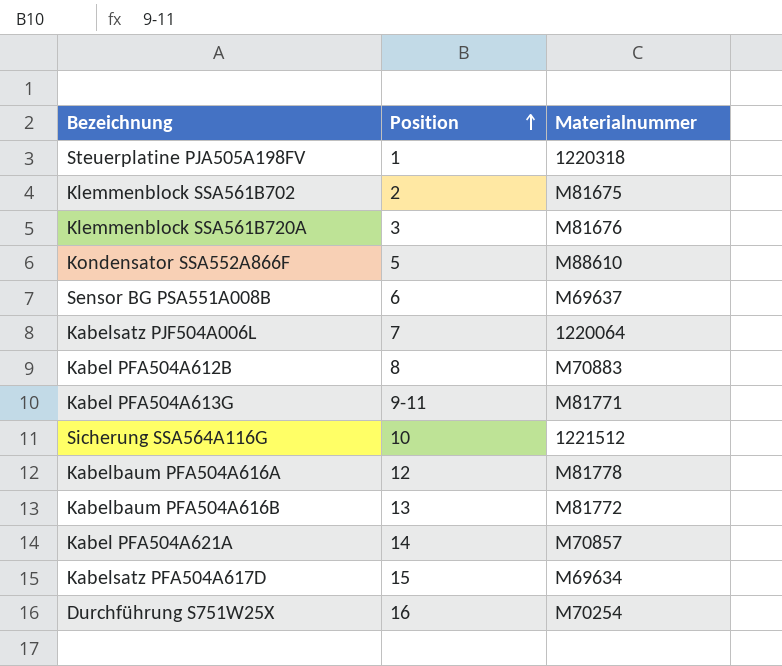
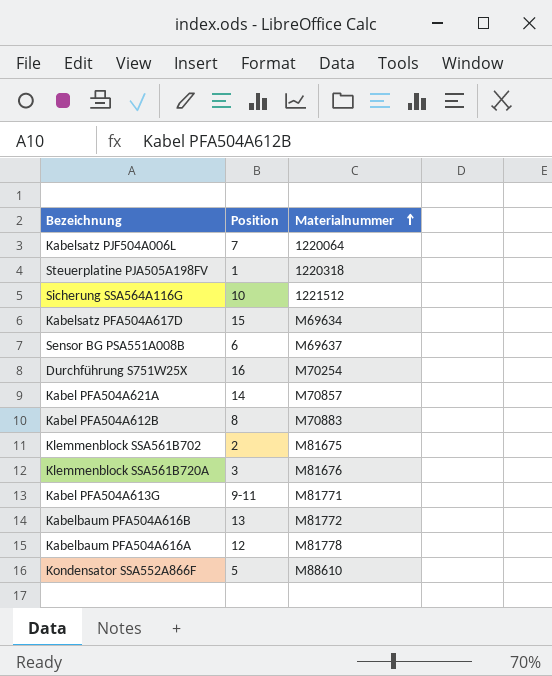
row order: Position ascending -> Materialnummer ascending

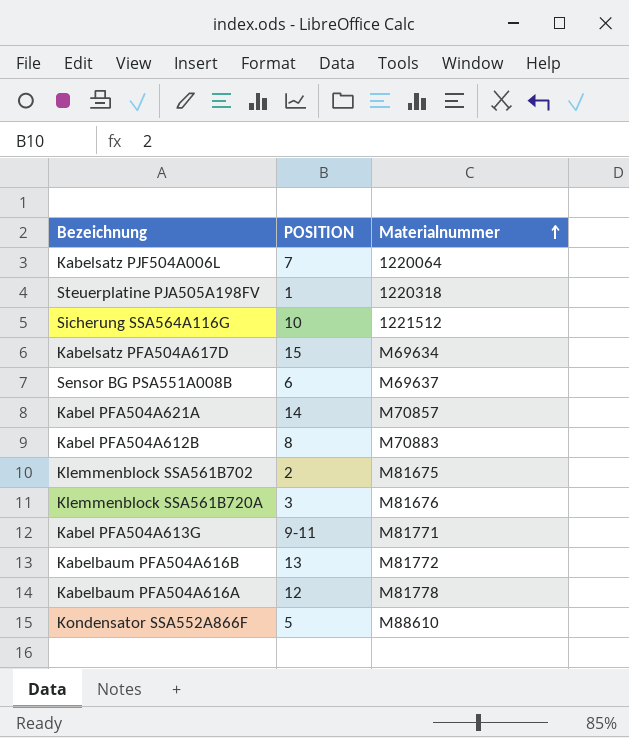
column name: Position -> POSITION
row Durchführung S751W25X: 16 | M70254 -> none

